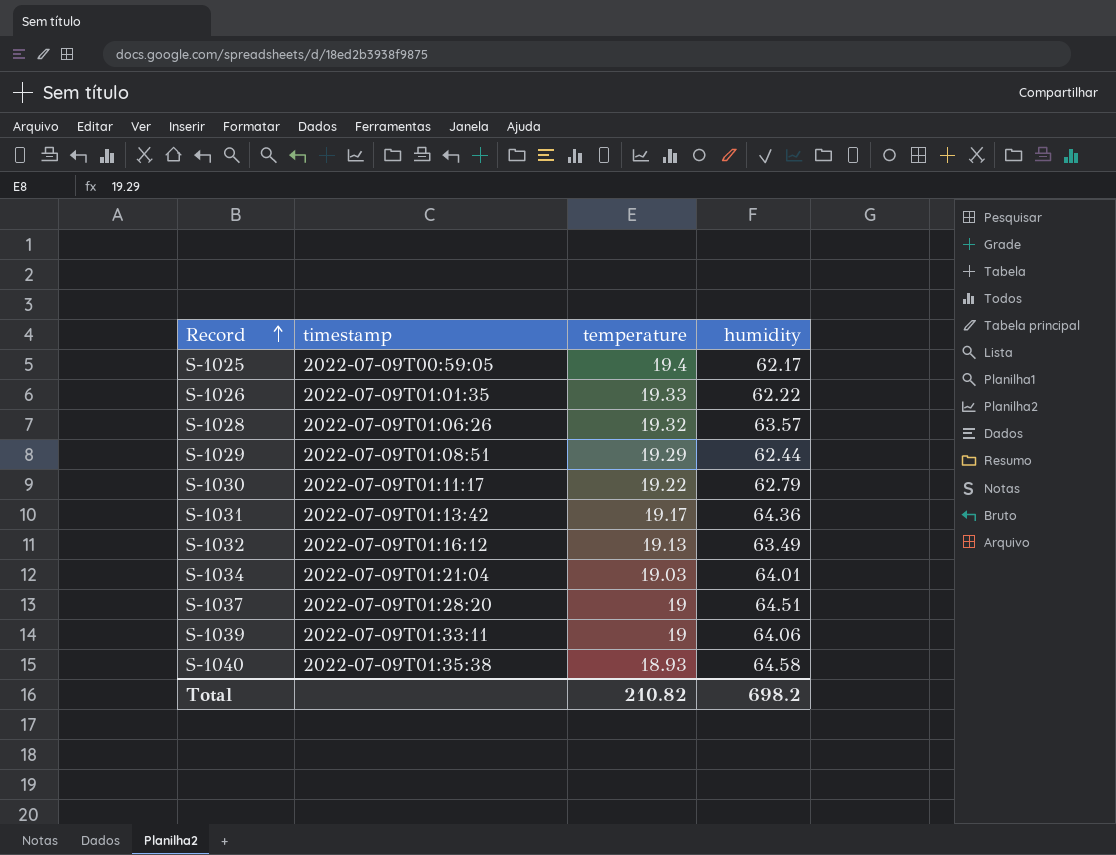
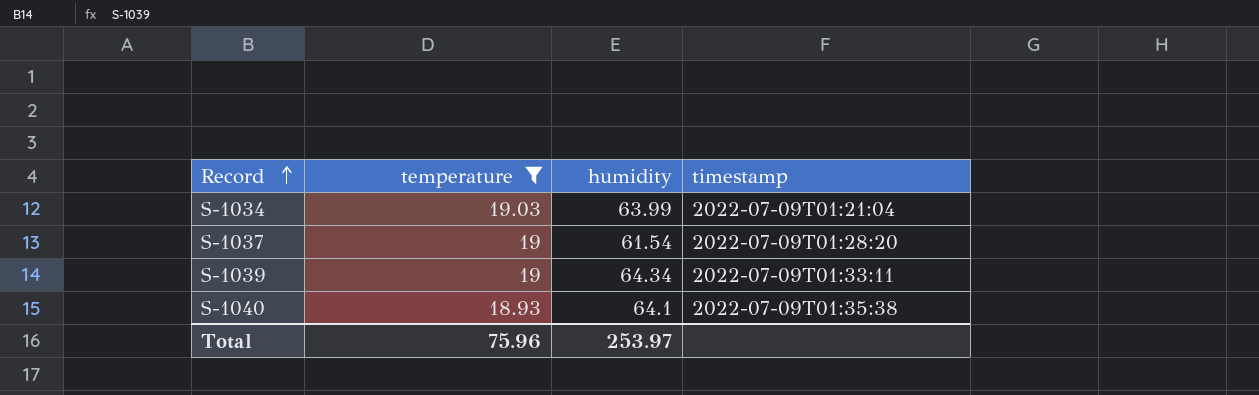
filter: none -> temperature <= 19.03
column timestamp | position: 2 -> 4
S-1034 | humidity: 64.01 -> 63.99
S-1037 | humidity: 64.51 -> 61.54
S-1039 | humidity: 64.06 -> 64.34
S-1040 | humidity: 64.58 -> 64.1
Total | temperature: 210.82 -> 75.96
Total | humidity: 698.2 -> 253.97

